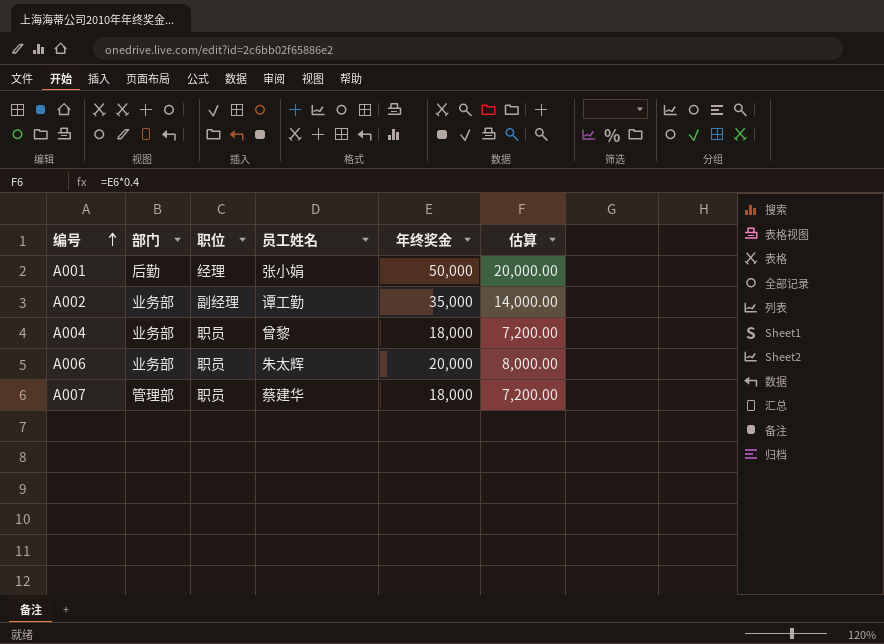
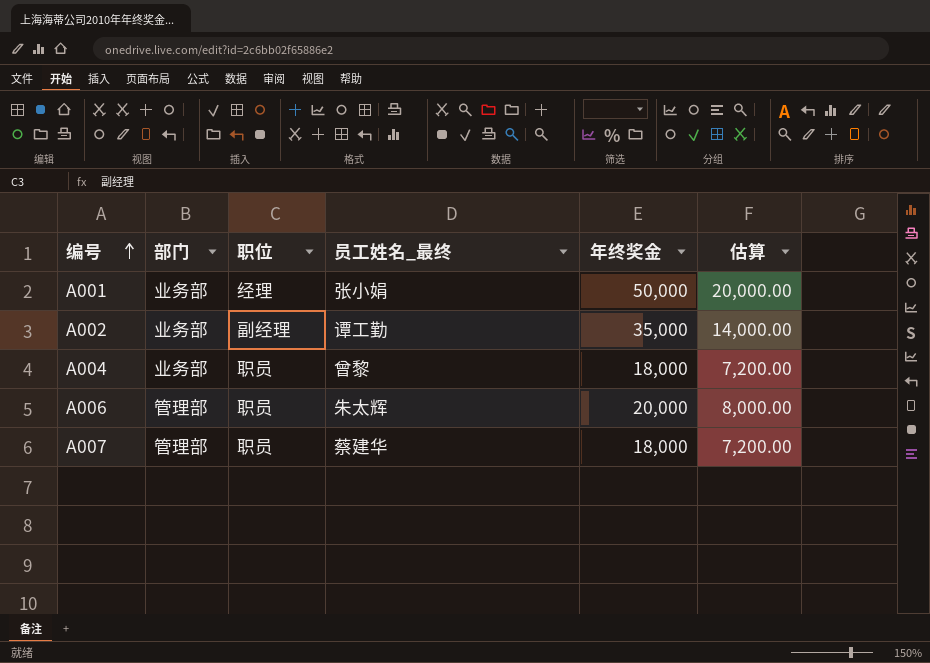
column name: 员工姓名 -> 员工姓名_最终
A001 | 部门: 后勤 -> 业务部
A006 | 部门: 业务部 -> 管理部

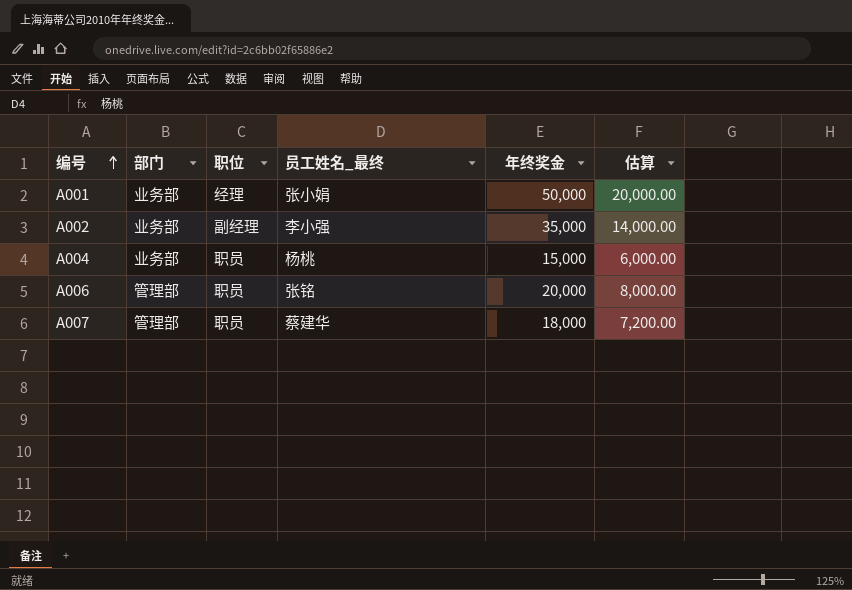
A002 | 员工姓名_最终: 谭工勤 -> 李小强
A004 | 员工姓名_最终: 曾黎 -> 杨桃
A004 | 年终奖金: 18,000 -> 15,000
A004 | 估算: 7,200.00 -> 6,000.00
A006 | 员工姓名_最终: 朱太辉 -> 张铭

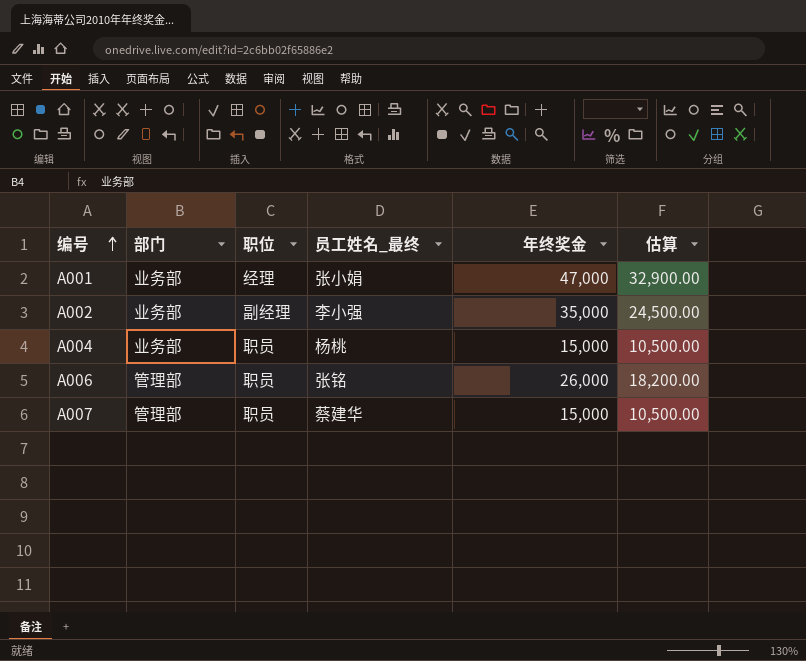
column 估算 | formula: [年终奖金] * 0.4 -> [年终奖金] * 0.7
A001 | 年终奖金: 50,000 -> 47,000
A006 | 年终奖金: 20,000 -> 26,000
A007 | 年终奖金: 18,000 -> 15,000

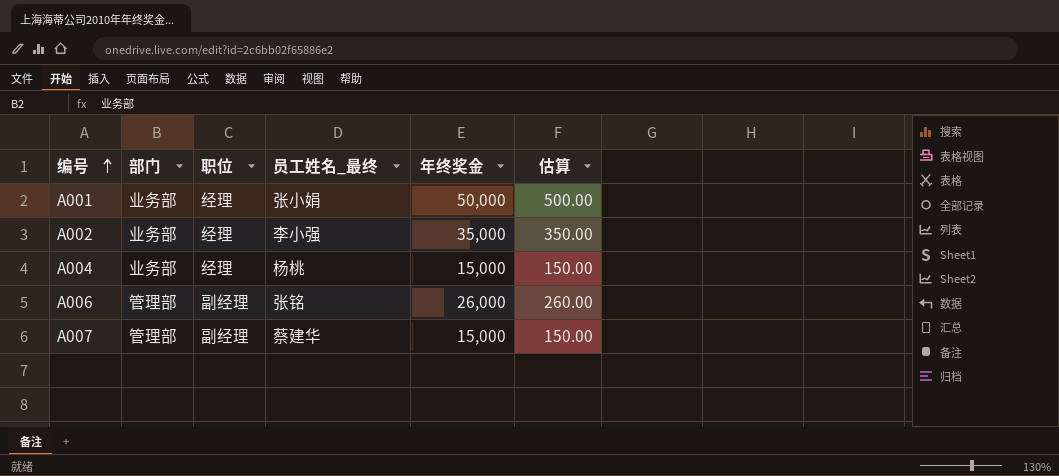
column 估算 | formula: [年终奖金] * 0.7 -> [年终奖金] * 0.01
A001 | 年终奖金: 47,000 -> 50,000
A002 | 职位: 副经理 -> 经理
A004 | 职位: 职员 -> 经理
A006 | 职位: 职员 -> 副经理
A007 | 职位: 职员 -> 副经理

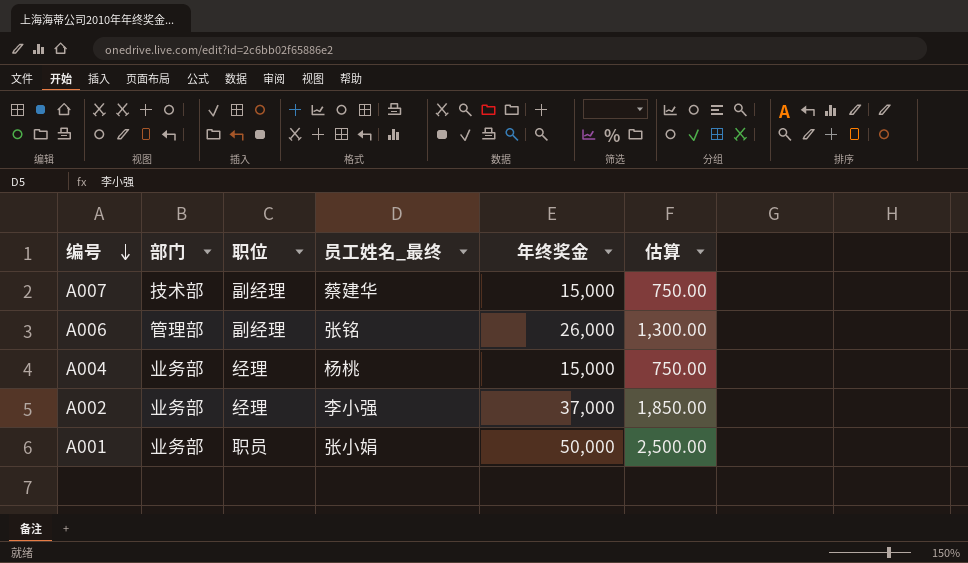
row order: 编号 ascending -> 编号 descending
column 估算 | formula: [年终奖金] * 0.01 -> [年终奖金] * 0.05
A007 | 部门: 管理部 -> 技术部
A002 | 年终奖金: 35,000 -> 37,000
A001 | 职位: 经理 -> 职员

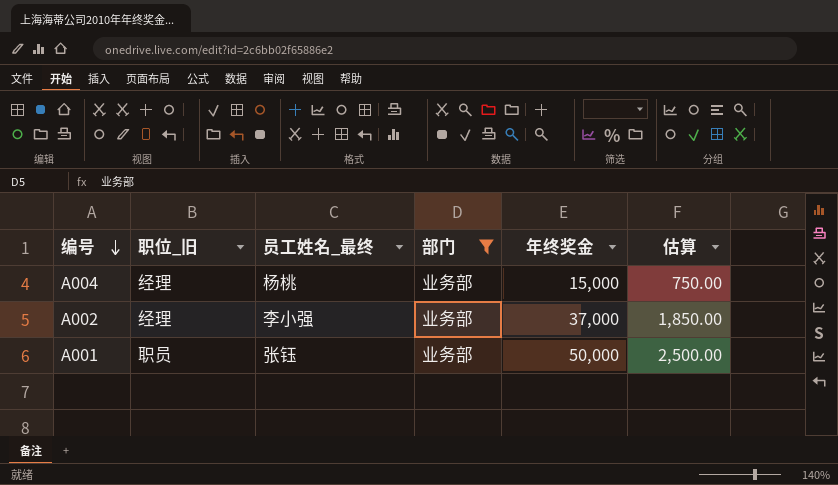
filter: none -> 部门 = 业务部
column name: 职位 -> 职位_旧
column 部门 | position: 2 -> 4
A001 | 员工姓名_最终: 张小娟 -> 张钰

